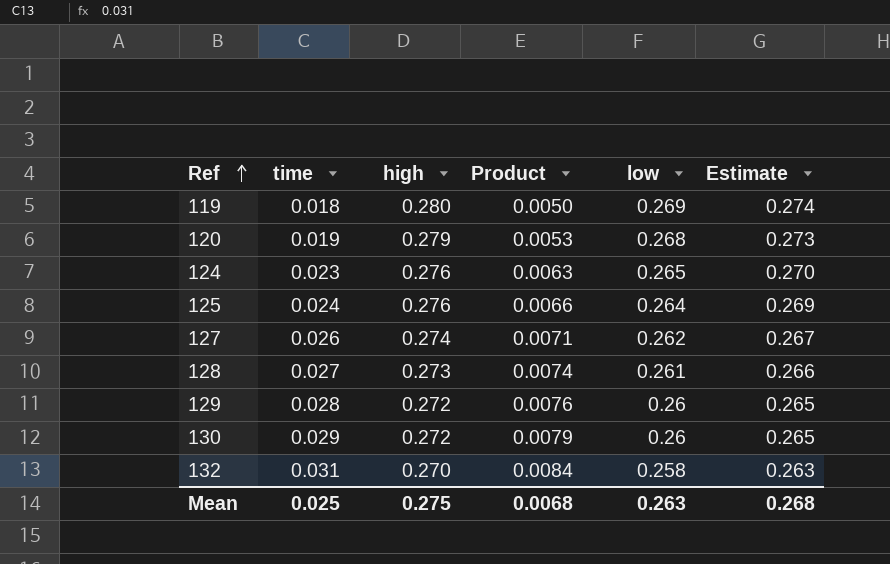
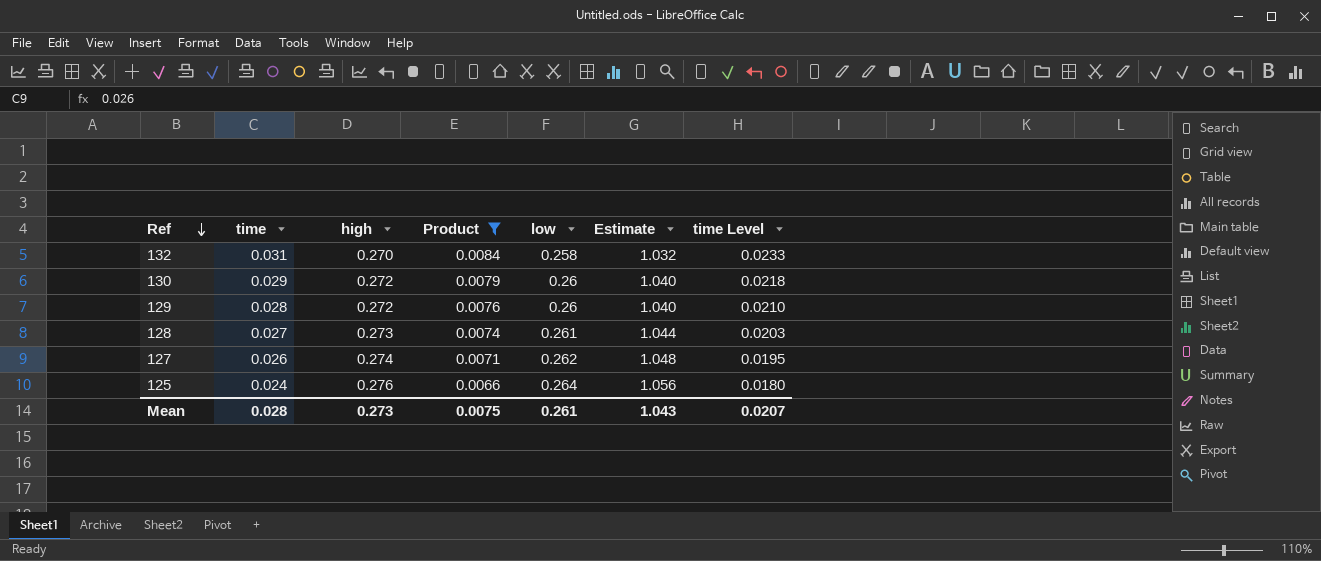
filter: none -> Product >= 0.0066
row order: Ref ascending -> Ref descending
column Estimate | formula: [low] * 1.02 -> [low] * 4
column time Level | formula: none -> [time] * 0.75
Mean | time: 0.025 -> 0.028
Mean | high: 0.275 -> 0.273
Mean | Product: 0.0068 -> 0.0075
Mean | low: 0.263 -> 0.261
Mean | Estimate: 0.268 -> 1.043

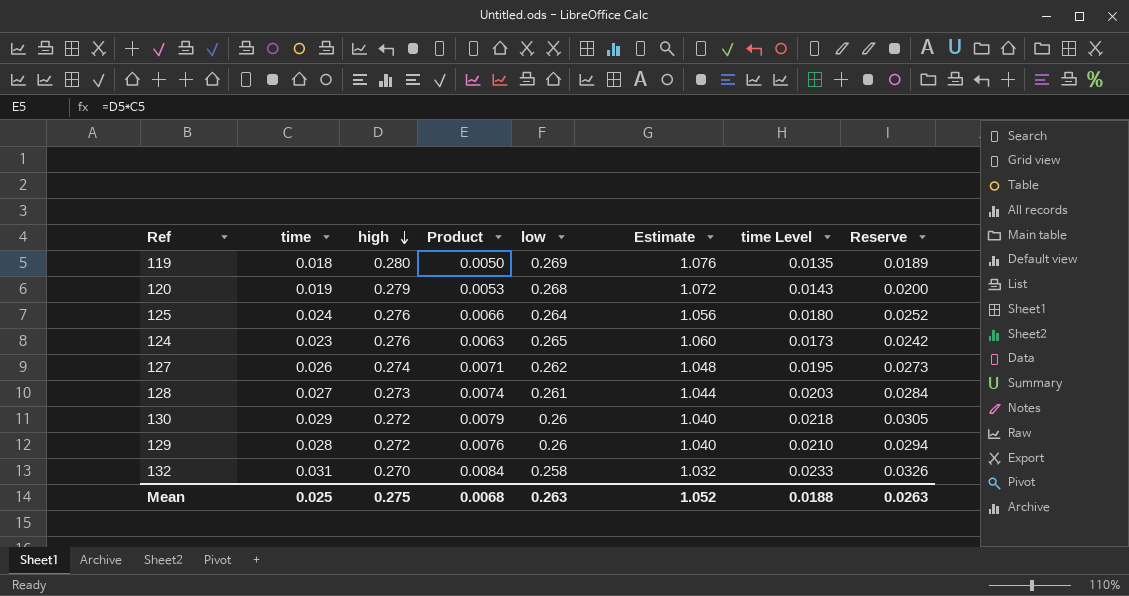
filter: Product >= 0.0066 -> none
row order: Ref descending -> high descending
column Reserve | formula: none -> [time] * 1.05
Mean | time: 0.028 -> 0.025
Mean | high: 0.273 -> 0.275
Mean | Product: 0.0075 -> 0.0068
Mean | low: 0.261 -> 0.263
Mean | Estimate: 1.043 -> 1.052
Mean | time Level: 0.0207 -> 0.0188

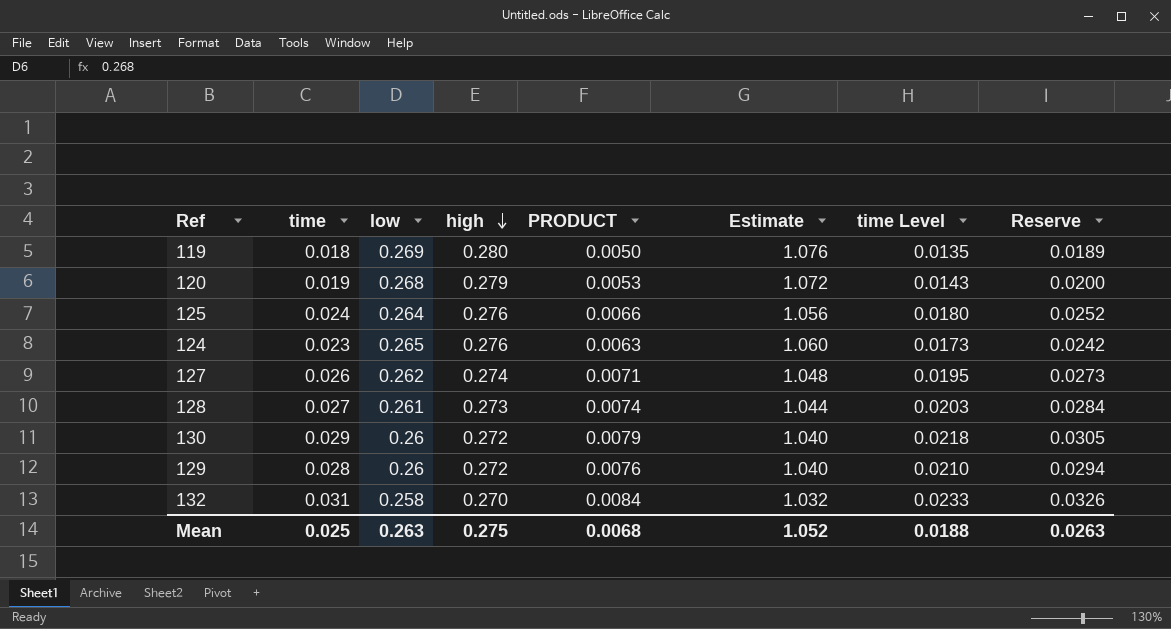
column low | position: 5 -> 3
column name: Product -> PRODUCT

